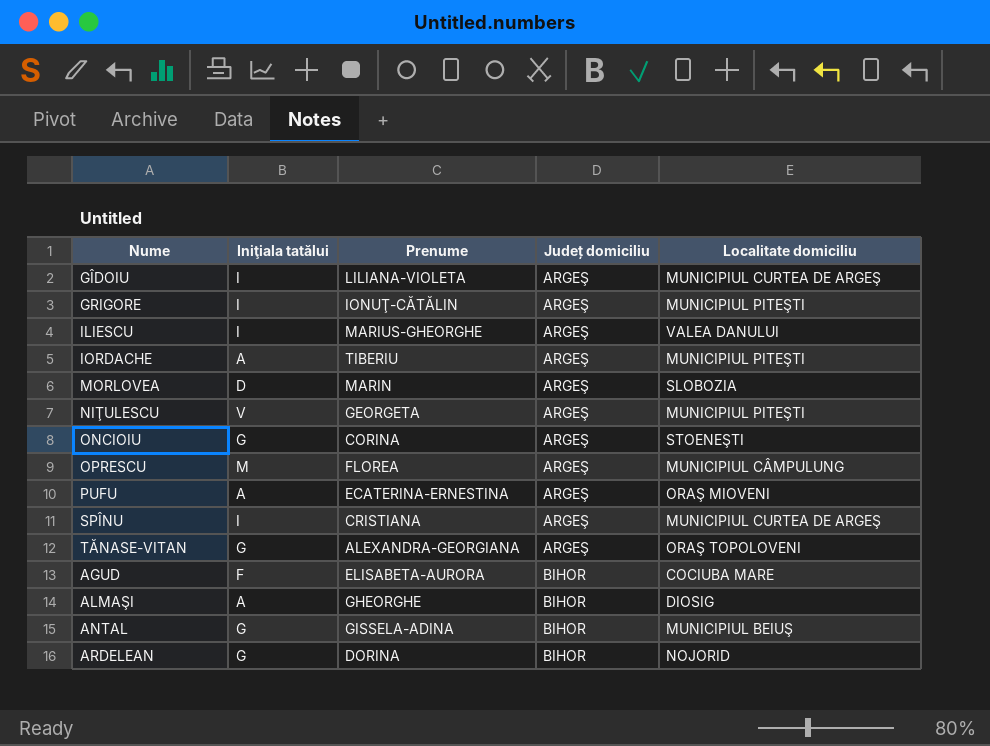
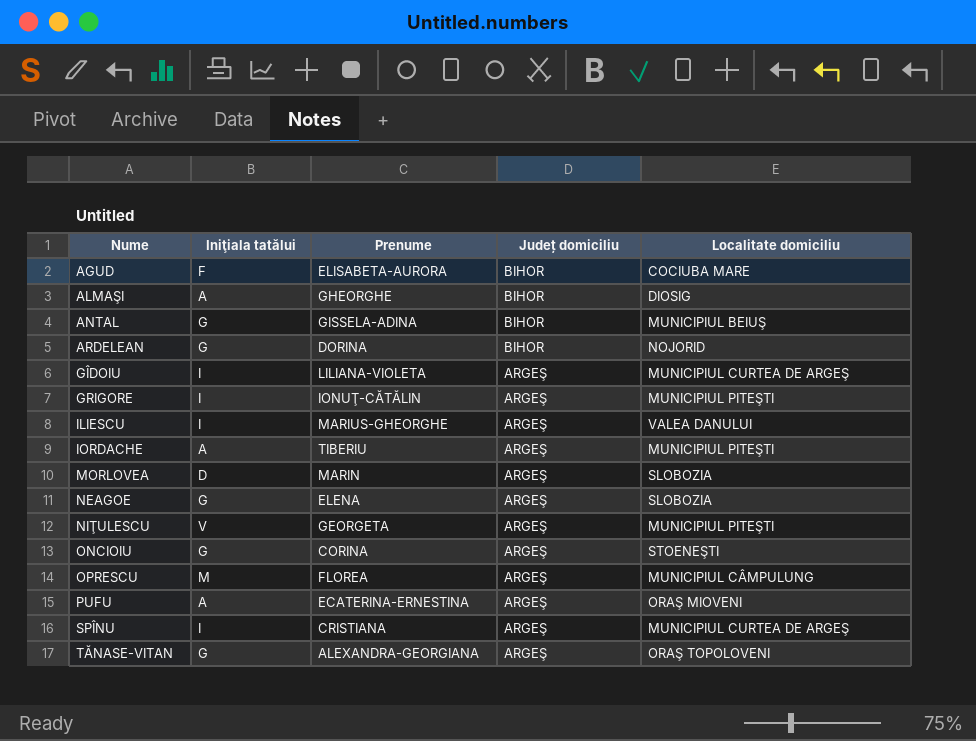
row order: Județ domiciliu ascending -> Nume ascending
row NEAGOE: none -> G | ELENA | ARGEŞ | SLOBOZIA

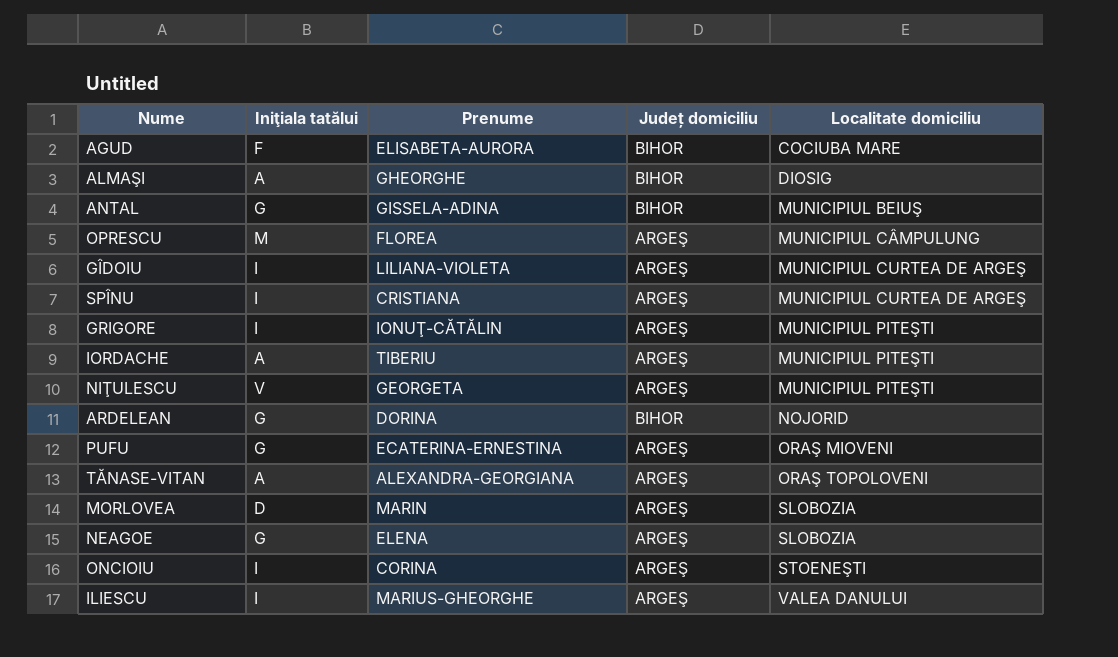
row order: Nume ascending -> Localitate domiciliu ascending
PUFU | Iniţiala tatălui: A -> G
TĂNASE-VITAN | Iniţiala tatălui: G -> A
ONCIOIU | Iniţiala tatălui: G -> I

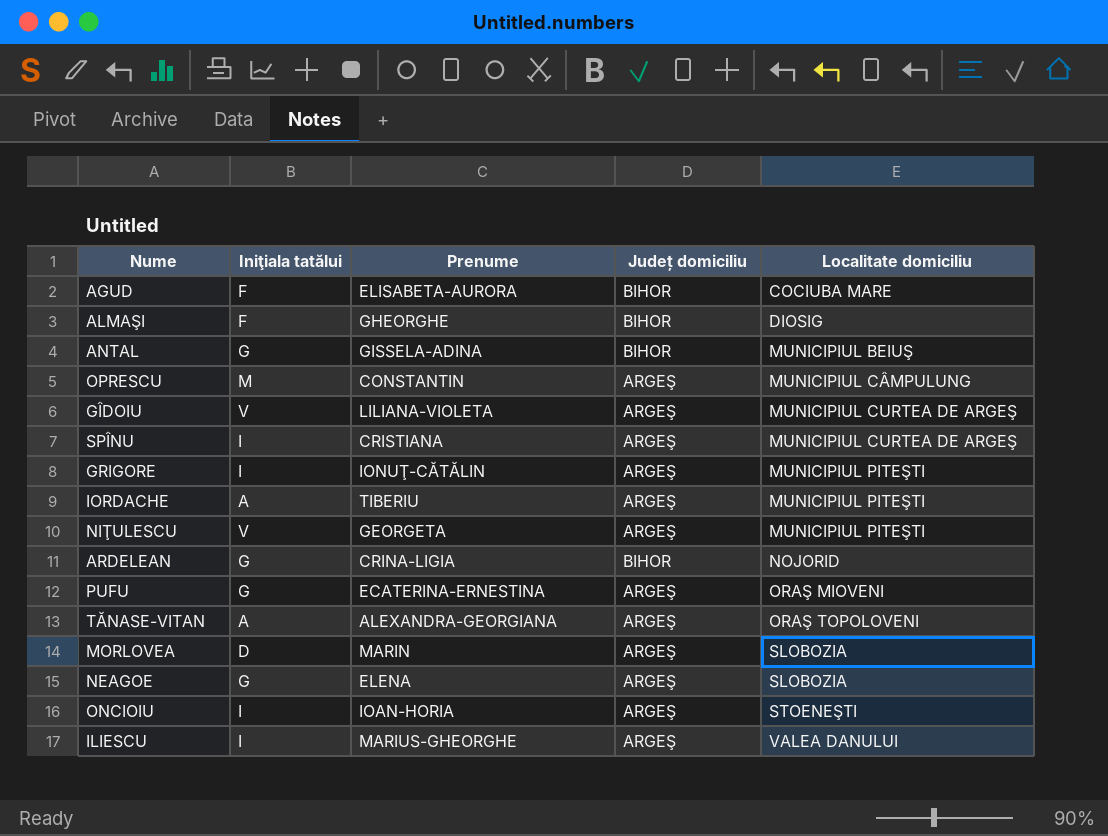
ALMAŞI | Iniţiala tatălui: A -> F
OPRESCU | Prenume: FLOREA -> CONSTANTIN
GÎDOIU | Iniţiala tatălui: I -> V
ARDELEAN | Prenume: DORINA -> CRINA-LIGIA
ONCIOIU | Prenume: CORINA -> IOAN-HORIA

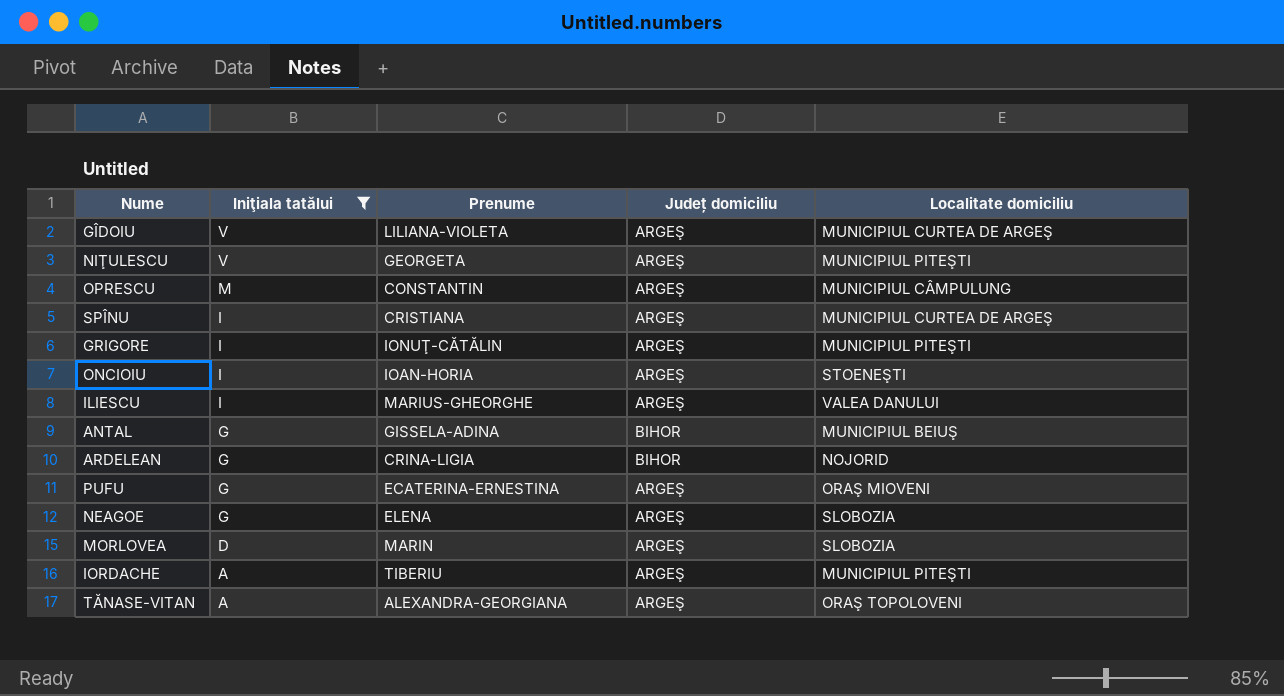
filter: none -> Iniţiala tatălui != F
row order: Localitate domiciliu ascending -> Iniţiala tatălui descending

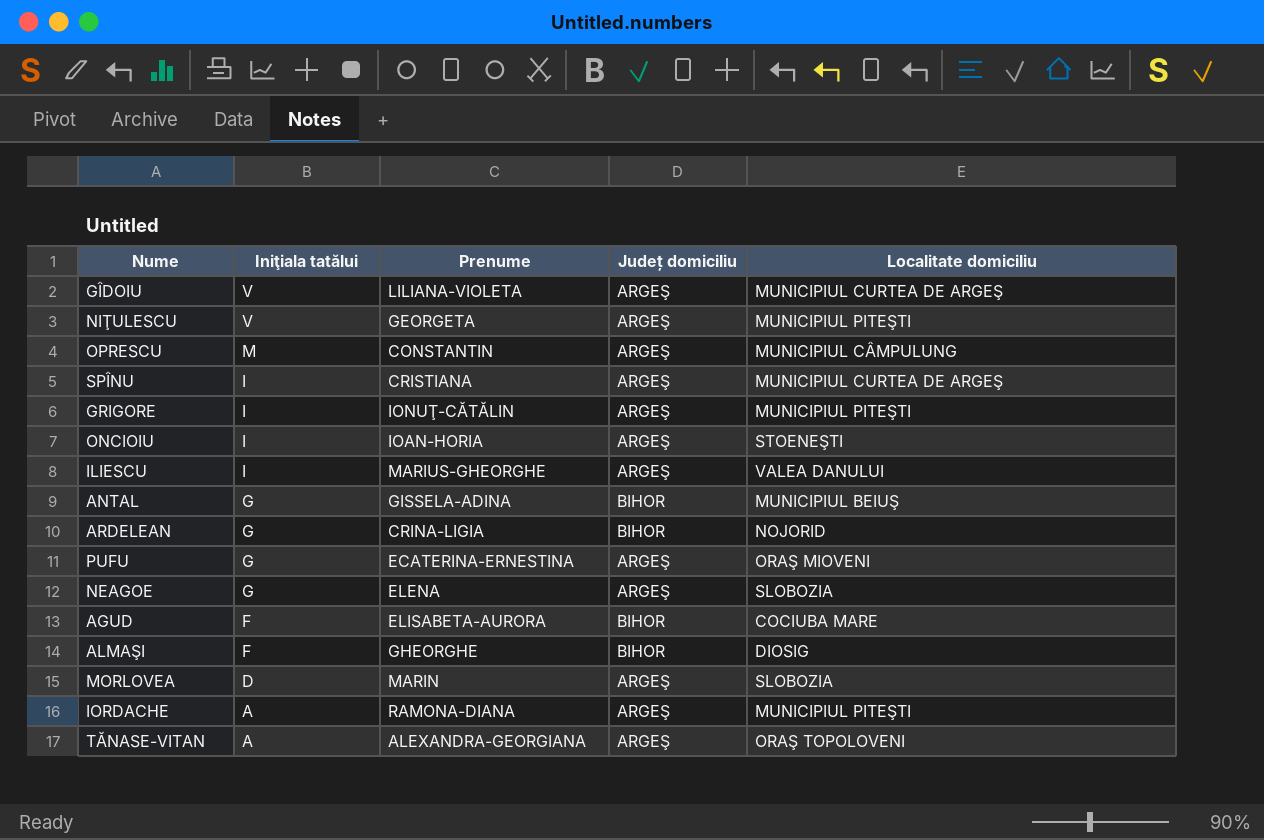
filter: Iniţiala tatălui != F -> none
IORDACHE | Prenume: TIBERIU -> RAMONA-DIANA

